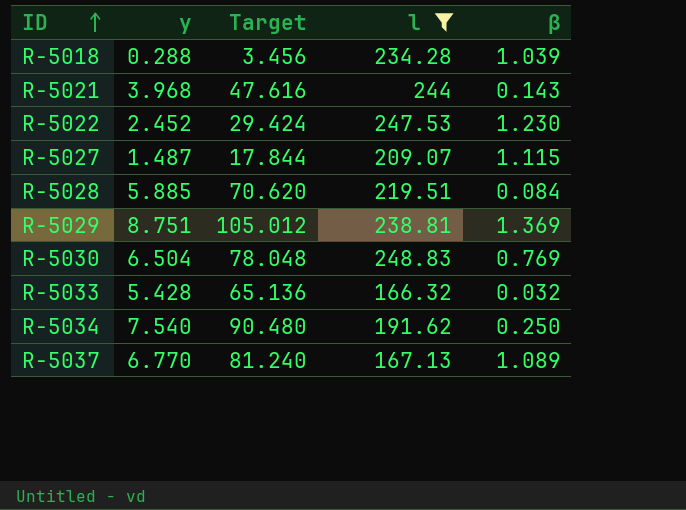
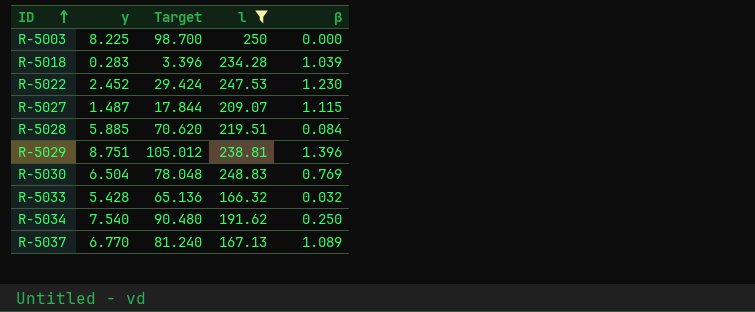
row R-5021: 3.968 | 47.616 | 244 | 0.143 -> none
row R-5003: none -> 8.225 | 98.700 | 250 | 0.000
R-5018 | y: 0.288 -> 0.283
R-5018 | Target: 3.456 -> 3.396
R-5029 | β: 1.369 -> 1.396

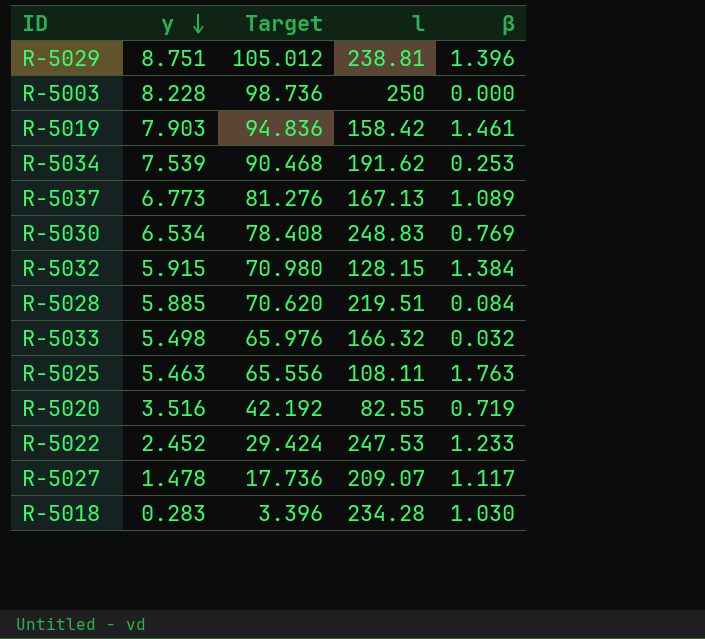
filter: l >= 166.32 -> none
row order: ID ascending -> y descending
R-5003 | y: 8.225 -> 8.228
R-5003 | Target: 98.700 -> 98.736
R-5034 | y: 7.540 -> 7.539
R-5034 | Target: 90.480 -> 90.468
R-5034 | β: 0.250 -> 0.253
R-5037 | y: 6.770 -> 6.773
R-5037 | Target: 81.240 -> 81.276
R-5030 | y: 6.504 -> 6.534
R-5030 | Target: 78.048 -> 78.408
R-5033 | y: 5.428 -> 5.498
R-5033 | Target: 65.136 -> 65.976
R-5022 | β: 1.230 -> 1.233
R-5027 | y: 1.487 -> 1.478
R-5027 | Target: 17.844 -> 17.736
R-5027 | β: 1.115 -> 1.117
R-5018 | β: 1.039 -> 1.030

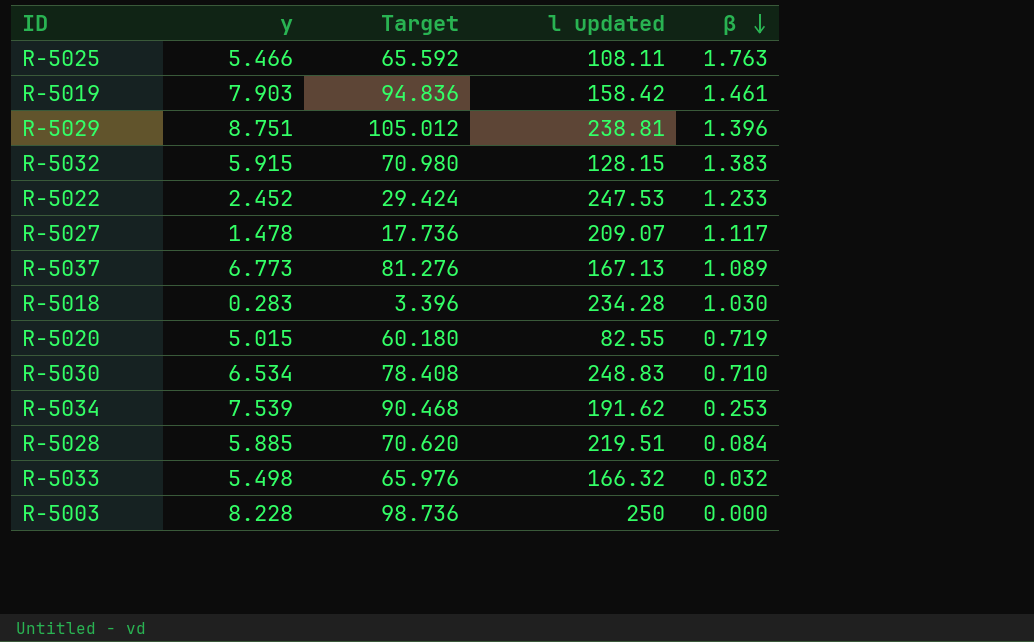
row order: y descending -> β descending
column name: l -> l updated
R-5025 | y: 5.463 -> 5.466
R-5025 | Target: 65.556 -> 65.592
R-5032 | β: 1.384 -> 1.383
R-5020 | y: 3.516 -> 5.015
R-5020 | Target: 42.192 -> 60.180
R-5030 | β: 0.769 -> 0.710

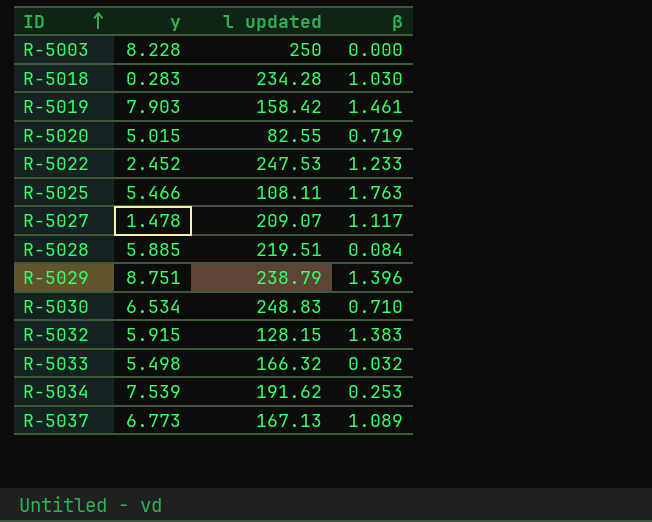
row order: β descending -> ID ascending
column Target | formula: [y] * 12 -> none
R-5029 | l updated: 238.81 -> 238.79

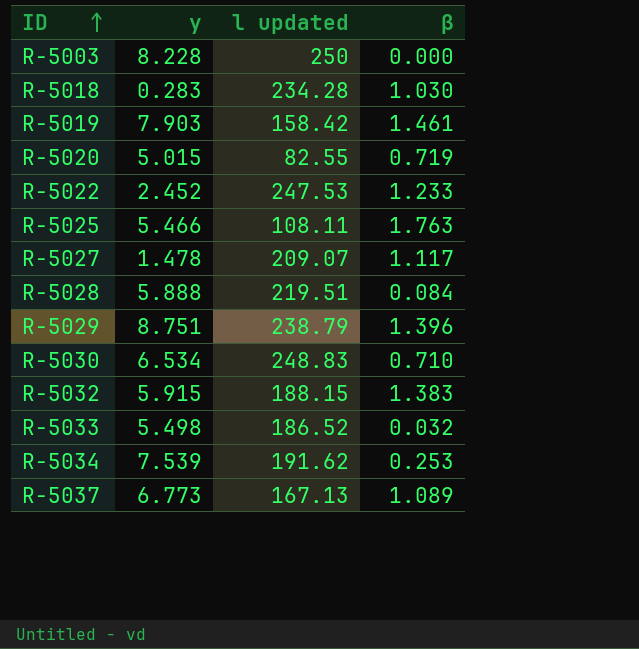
R-5028 | y: 5.885 -> 5.888
R-5032 | l updated: 128.15 -> 188.15
R-5033 | l updated: 166.32 -> 186.52

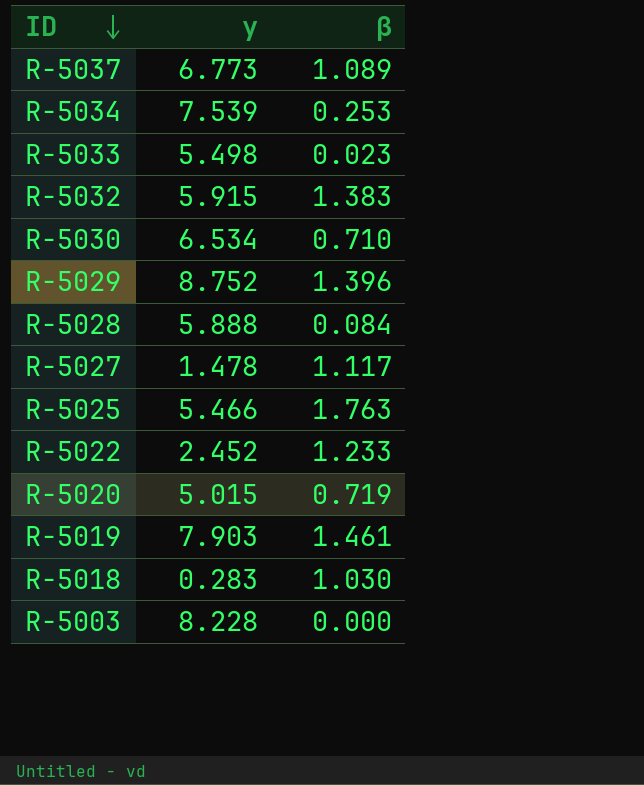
row order: ID ascending -> ID descending
column l updated | position: 3 -> none
R-5033 | β: 0.032 -> 0.023
R-5029 | y: 8.751 -> 8.752

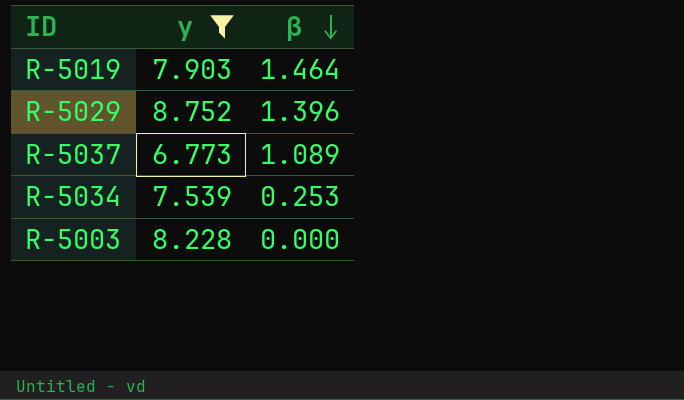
filter: none -> y >= 6.773
row order: ID descending -> β descending
R-5019 | β: 1.461 -> 1.464

